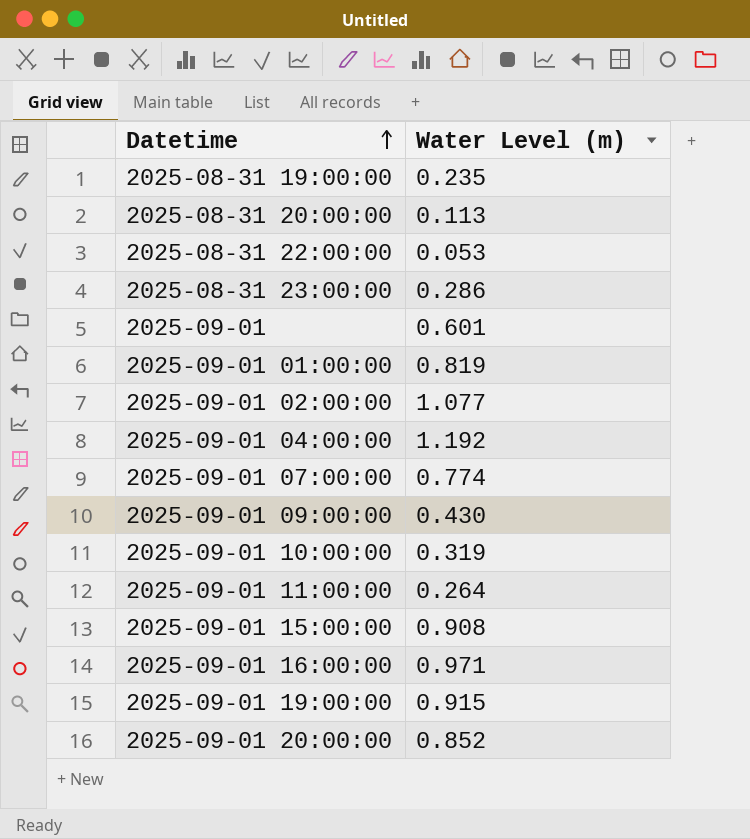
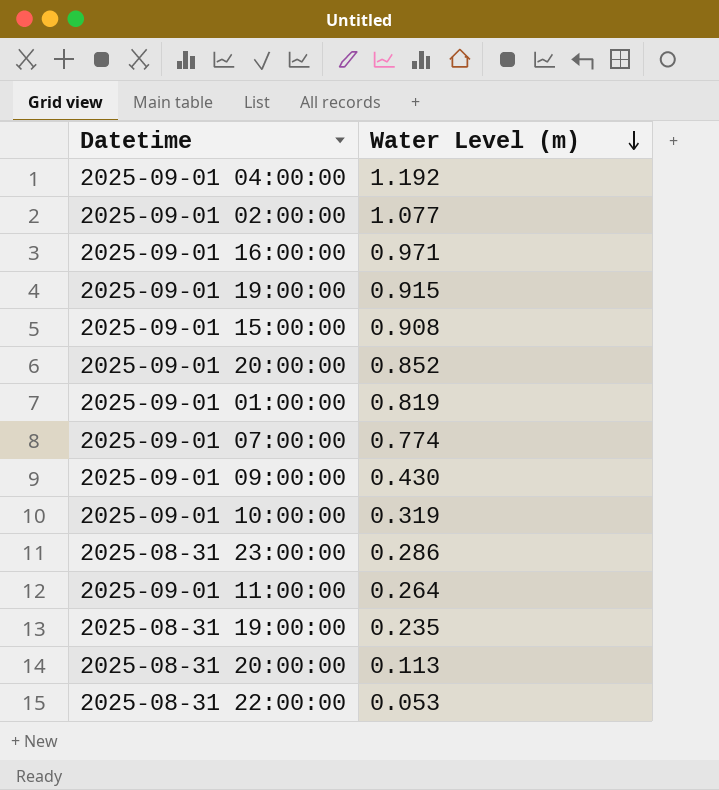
row order: Datetime ascending -> Water Level (m) descending
row 2025-09-01: 0.601 -> none

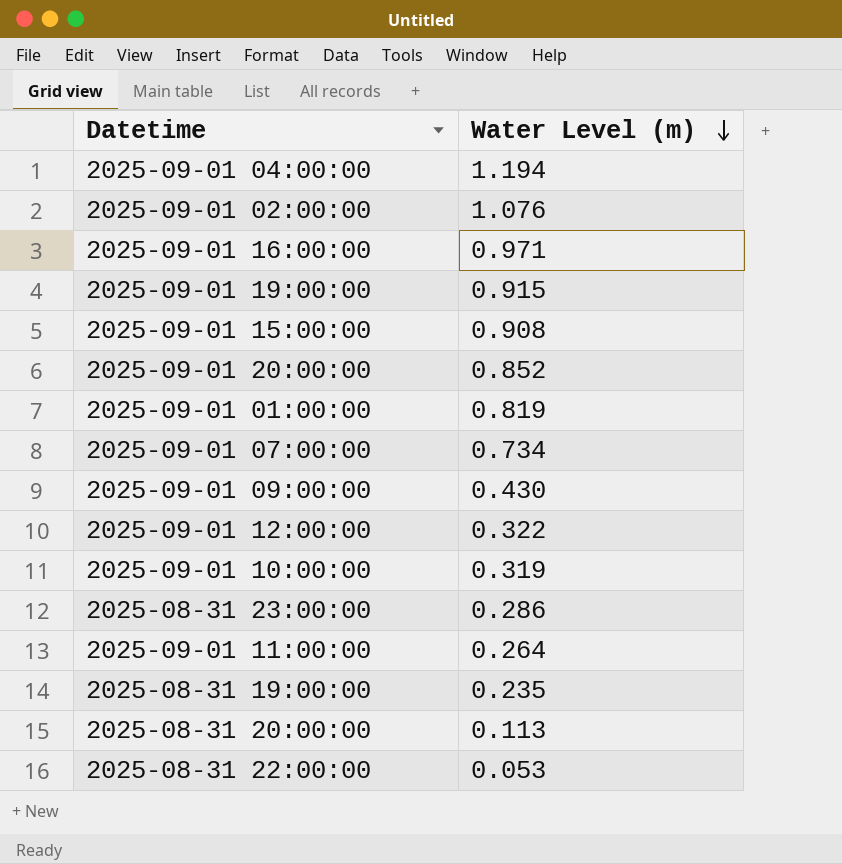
2025-09-01 04:00:00 | Water Level (m): 1.192 -> 1.194
2025-09-01 02:00:00 | Water Level (m): 1.077 -> 1.076
2025-09-01 07:00:00 | Water Level (m): 0.774 -> 0.734
row 2025-09-01 12:00:00: none -> 0.322

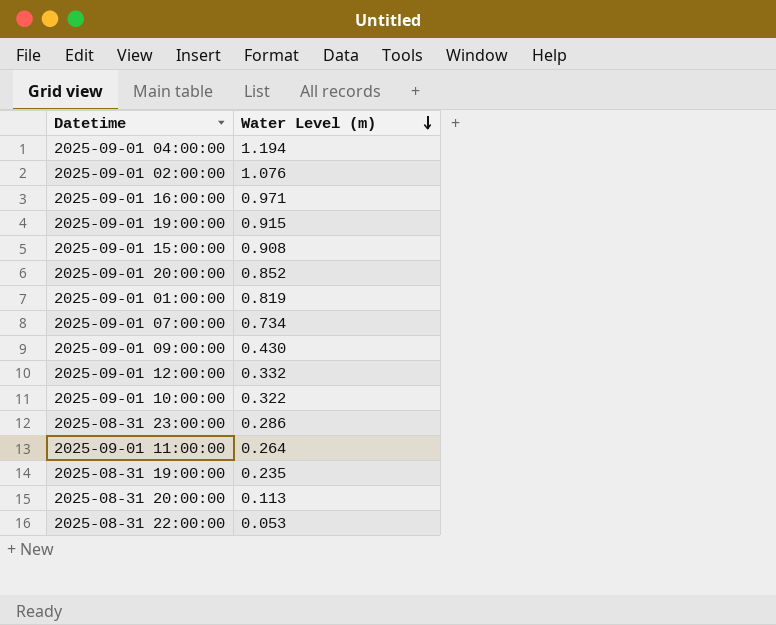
2025-09-01 12:00:00 | Water Level (m): 0.322 -> 0.332
2025-09-01 10:00:00 | Water Level (m): 0.319 -> 0.322

